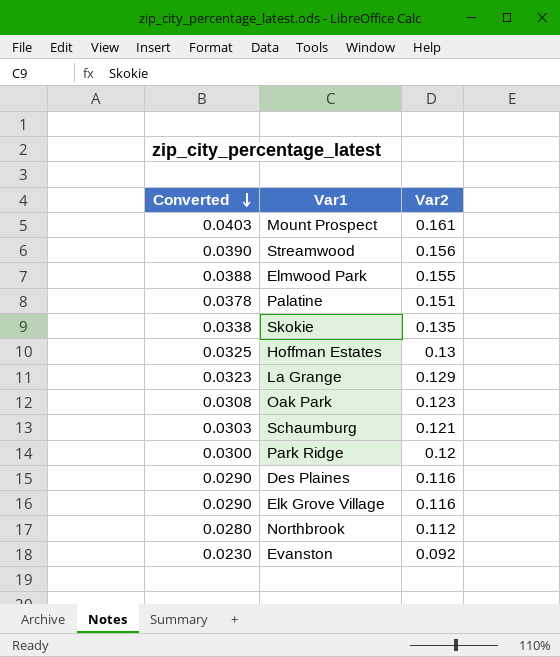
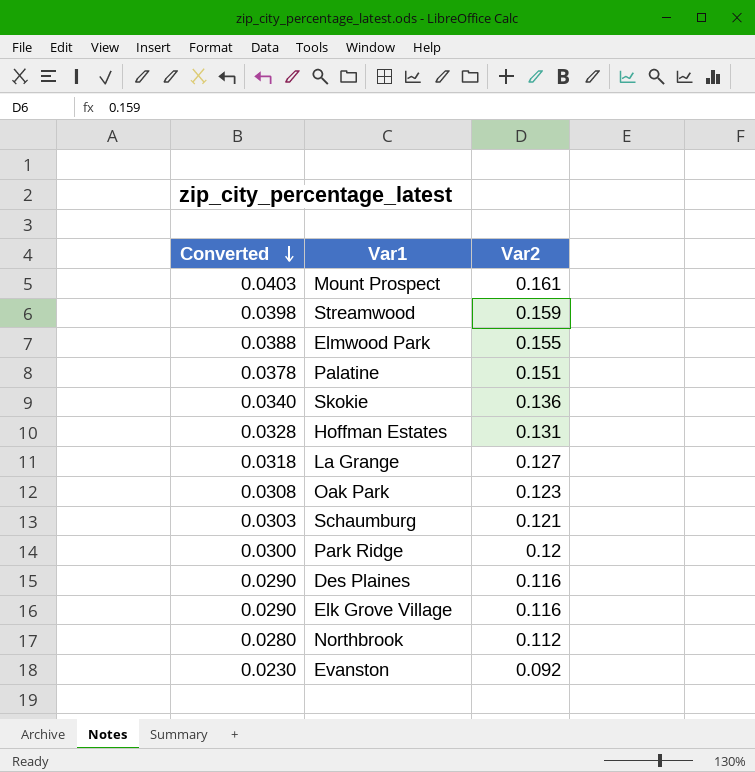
Streamwood | Converted: 0.0390 -> 0.0398
Streamwood | Var2: 0.156 -> 0.159
Skokie | Converted: 0.0338 -> 0.0340
Skokie | Var2: 0.135 -> 0.136
Hoffman Estates | Converted: 0.0325 -> 0.0328
Hoffman Estates | Var2: 0.13 -> 0.131
La Grange | Converted: 0.0323 -> 0.0318
La Grange | Var2: 0.129 -> 0.127

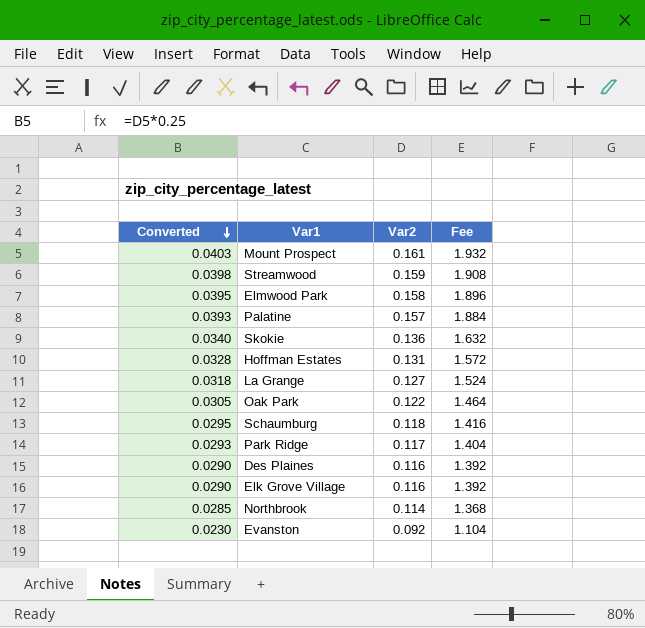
column Fee | formula: none -> [Var2] * 12
Elmwood Park | Converted: 0.0388 -> 0.0395
Elmwood Park | Var2: 0.155 -> 0.158
Palatine | Converted: 0.0378 -> 0.0393
Palatine | Var2: 0.151 -> 0.157
Oak Park | Converted: 0.0308 -> 0.0305
Oak Park | Var2: 0.123 -> 0.122
Schaumburg | Converted: 0.0303 -> 0.0295
Schaumburg | Var2: 0.121 -> 0.118
Park Ridge | Converted: 0.0300 -> 0.0293
Park Ridge | Var2: 0.12 -> 0.117
Northbrook | Converted: 0.0280 -> 0.0285
Northbrook | Var2: 0.112 -> 0.114

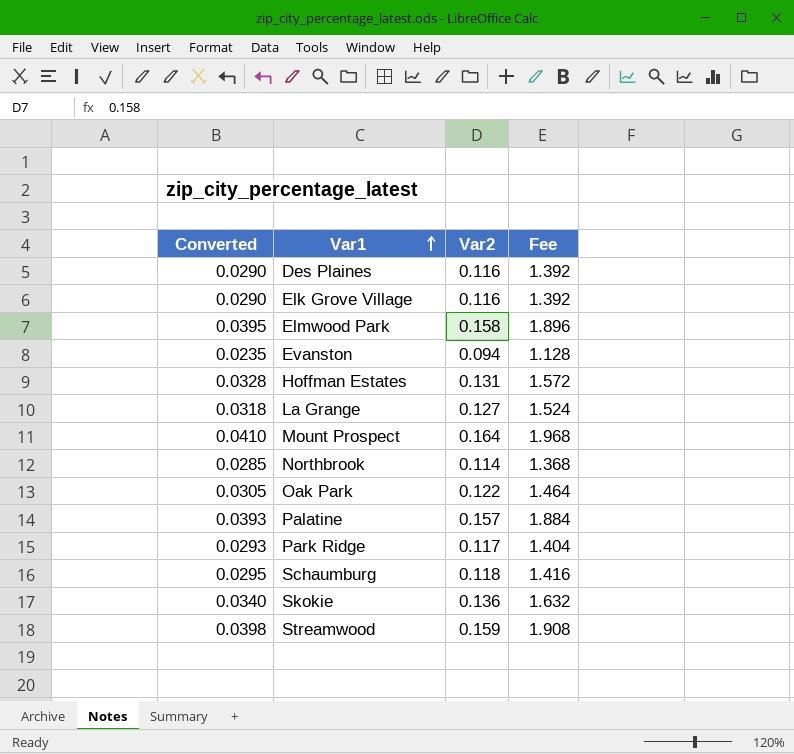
row order: Converted descending -> Var1 ascending
Evanston | Converted: 0.0230 -> 0.0235
Evanston | Var2: 0.092 -> 0.094
Evanston | Fee: 1.104 -> 1.128
Mount Prospect | Converted: 0.0403 -> 0.0410
Mount Prospect | Var2: 0.161 -> 0.164
Mount Prospect | Fee: 1.932 -> 1.968

